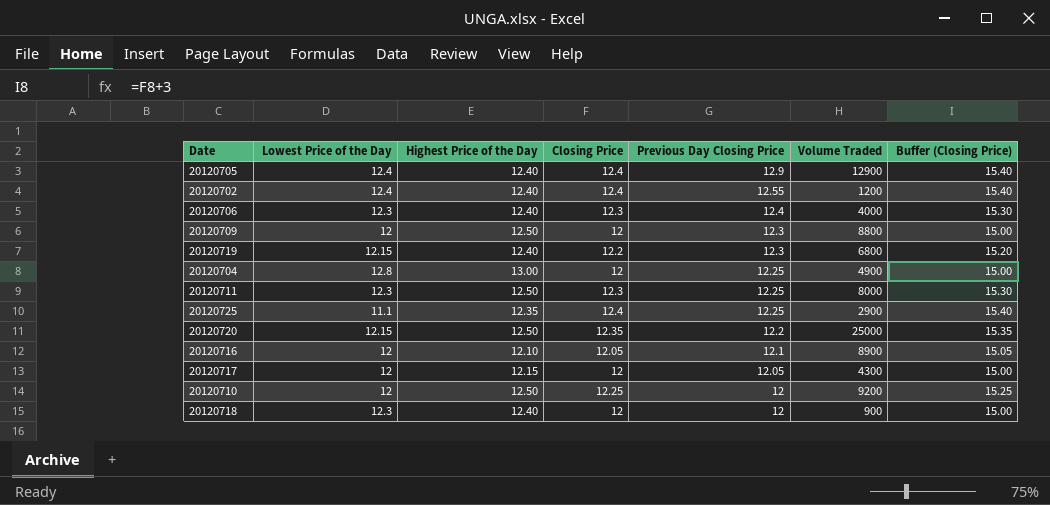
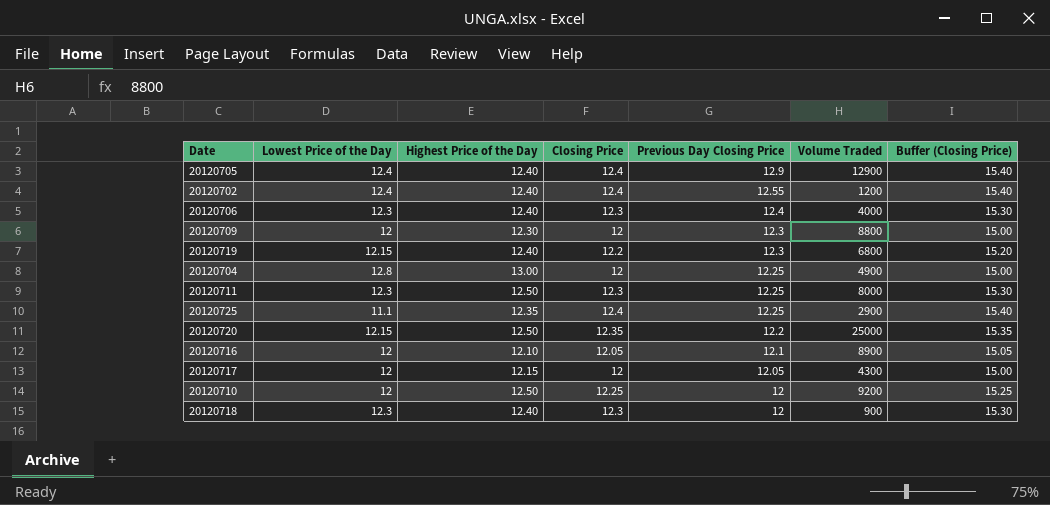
20120709 | Highest Price of the Day: 12.50 -> 12.30
20120718 | Closing Price: 12 -> 12.3
20120718 | Buffer (Closing Price): 15.00 -> 15.30

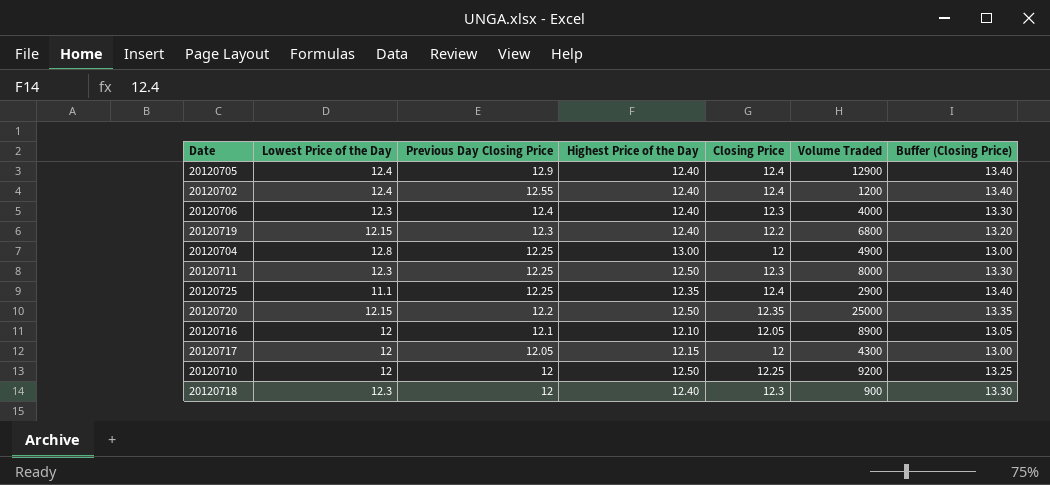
column Previous Day Closing Price | position: 5 -> 3
column Buffer (Closing Price) | formula: [Closing Price] + 3 -> [Closing Price] + 1
row 20120709: 12 | 12.30 | 12 | 12.3 | 8800 | 15.00 -> none

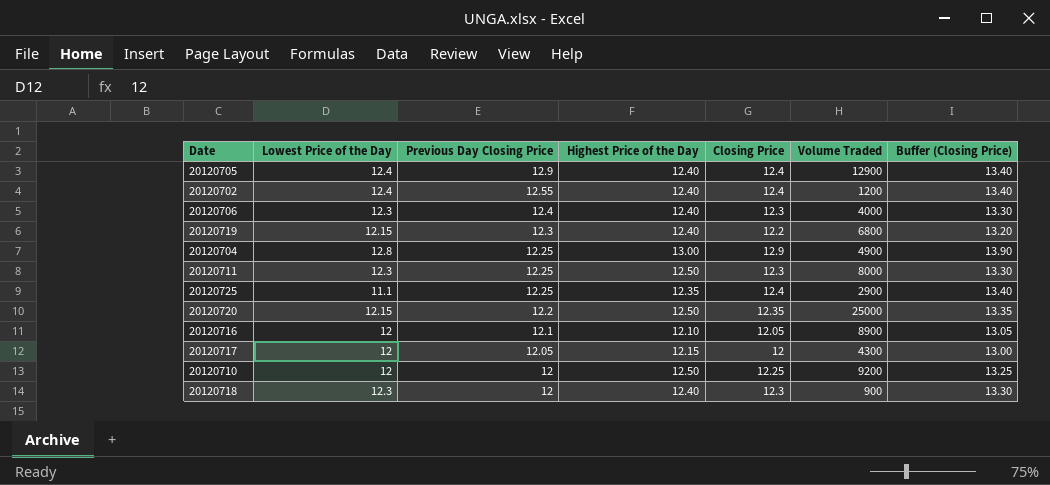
20120704 | Closing Price: 12 -> 12.9
20120704 | Buffer (Closing Price): 13.00 -> 13.90

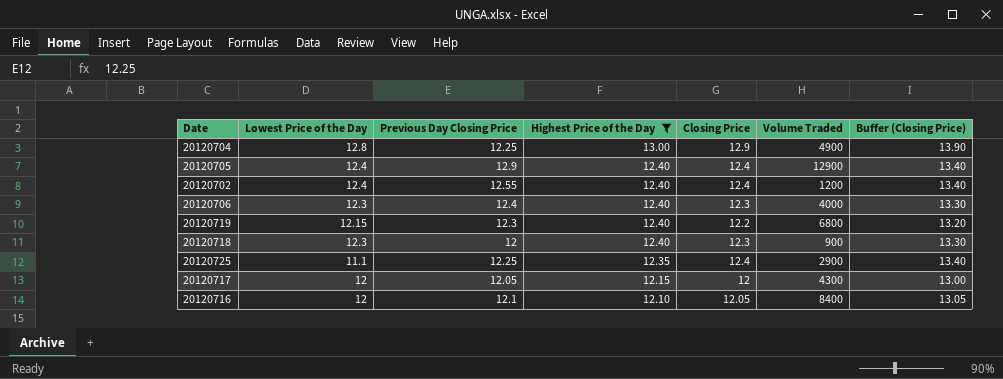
filter: none -> Highest Price of the Day != 12.50
row order: Previous Day Closing Price descending -> Highest Price of the Day descending
20120716 | Volume Traded: 8900 -> 8400

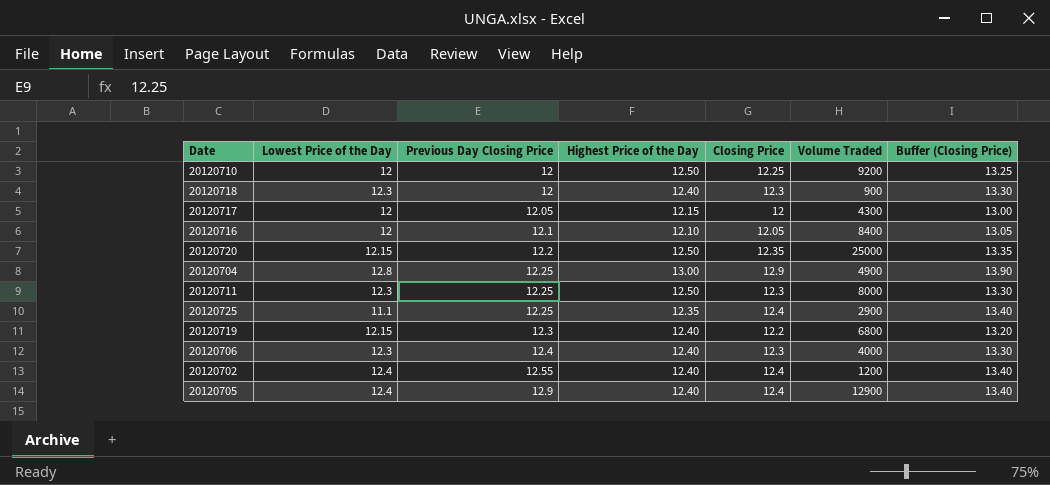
filter: Highest Price of the Day != 12.50 -> none
row order: Highest Price of the Day descending -> Previous Day Closing Price ascending

